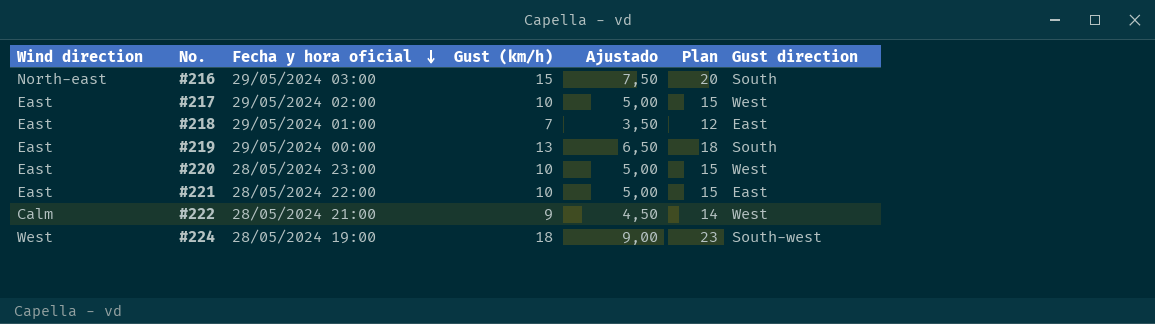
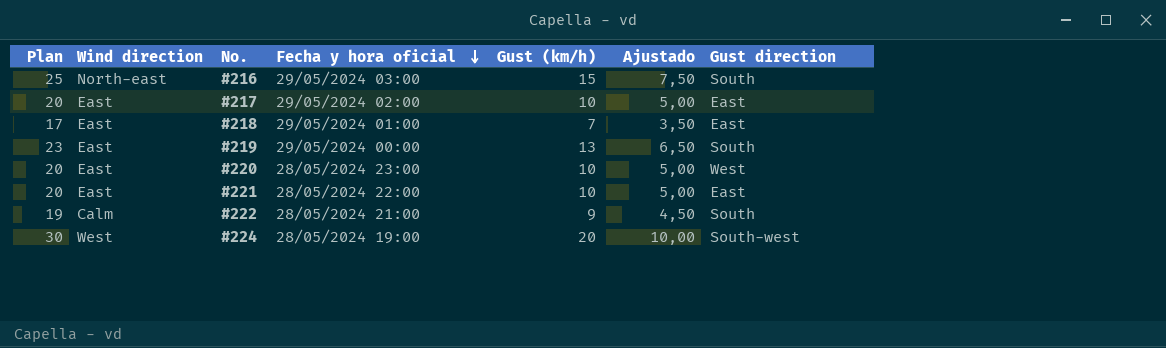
column Plan | formula: [Gust (km/h)] + 5 -> [Gust (km/h)] + 10
column Plan | position: 6 -> 1
#217 | Gust direction: West -> East
#222 | Gust direction: West -> South
#224 | Gust (km/h): 18 -> 20
#224 | Ajustado: 9,00 -> 10,00

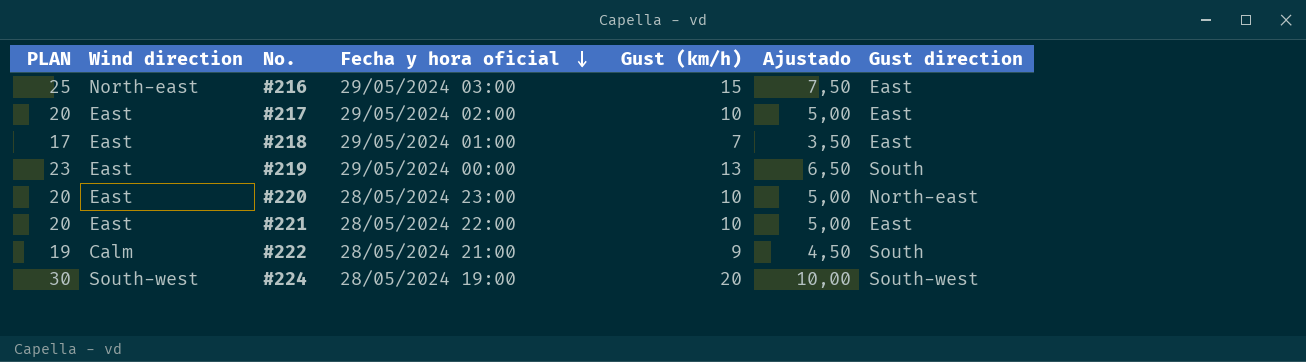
column name: Plan -> PLAN
#216 | Gust direction: South -> East
#220 | Gust direction: West -> North-east
#224 | Wind direction: West -> South-west

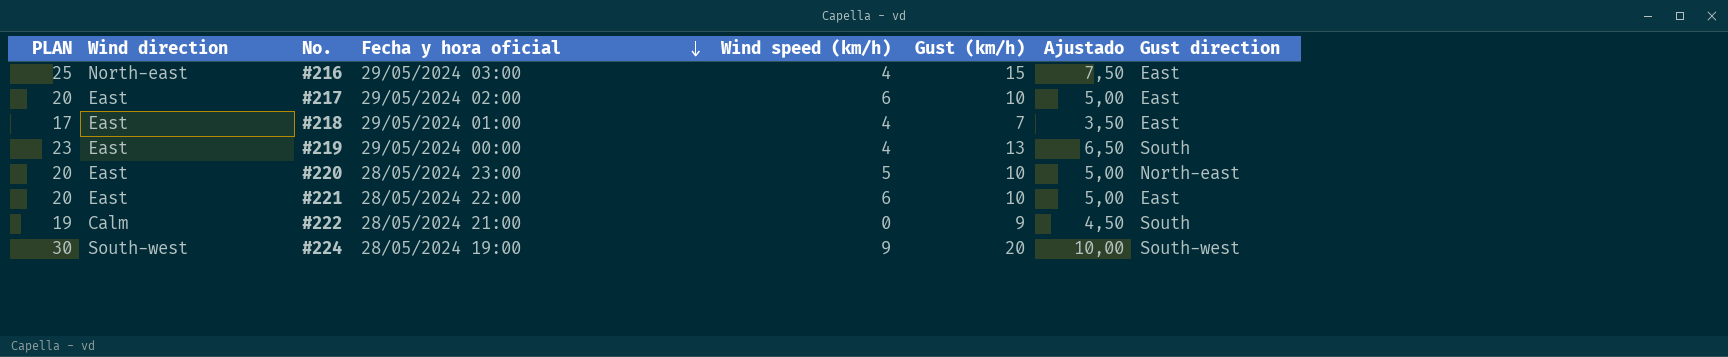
column Wind speed (km/h) | position: none -> 5

